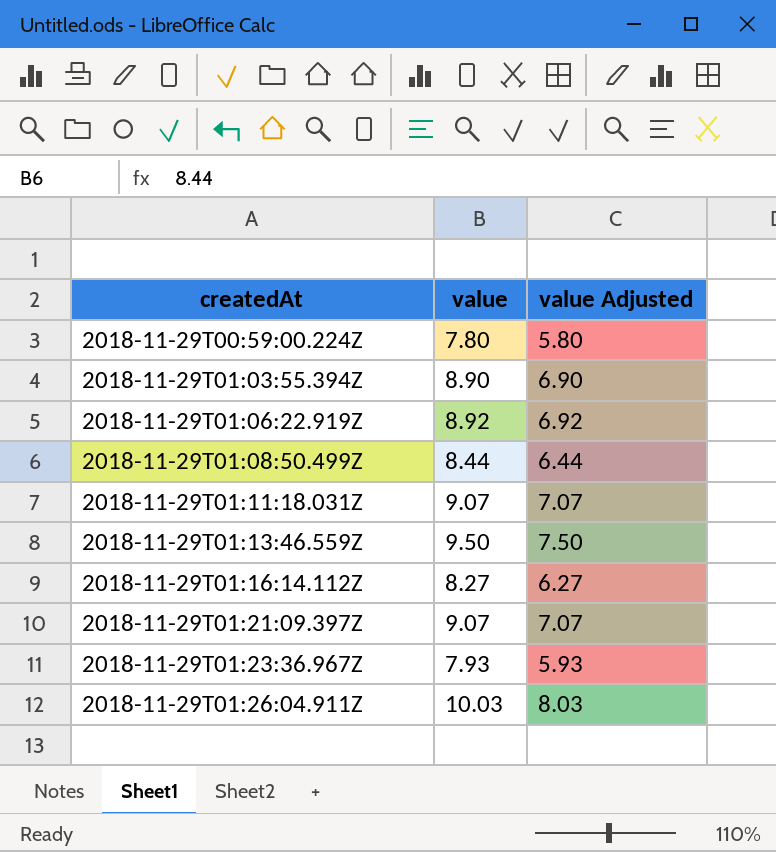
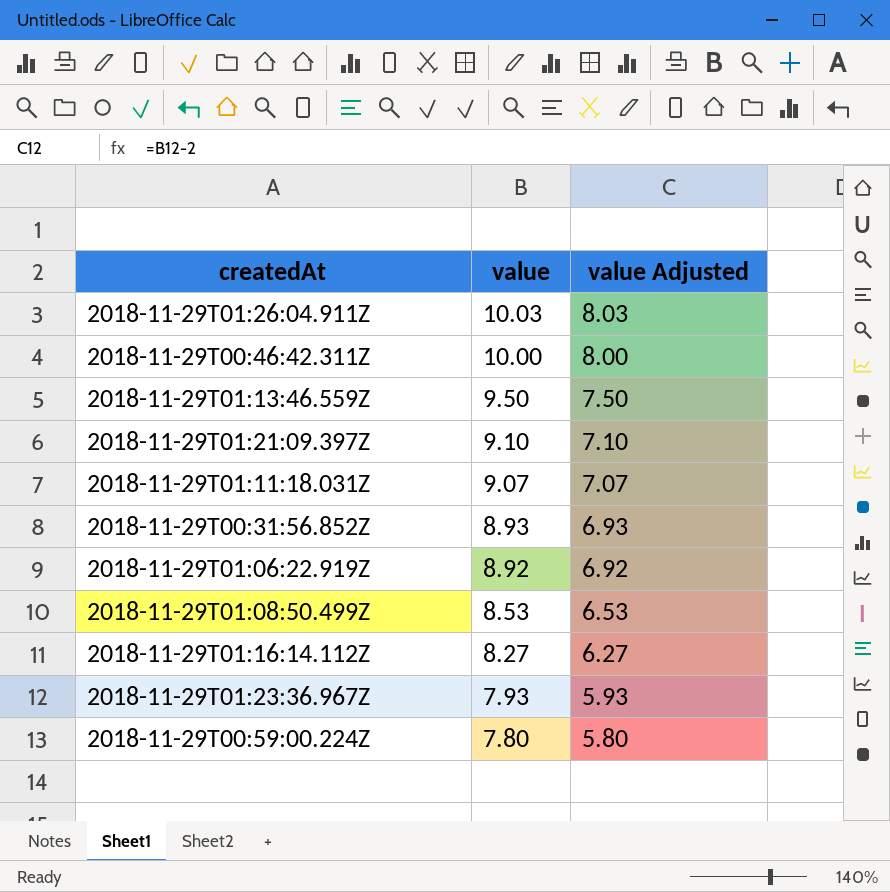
row order: createdAt ascending -> value descending
row 2018-11-29T01:03:55.394Z: 8.90 | 6.90 -> none
row 2018-11-29T00:46:42.311Z: none -> 10.00 | 8.00
2018-11-29T01:21:09.397Z | value: 9.07 -> 9.10
2018-11-29T01:21:09.397Z | value Adjusted: 7.07 -> 7.10
row 2018-11-29T00:31:56.852Z: none -> 8.93 | 6.93
2018-11-29T01:08:50.499Z | value: 8.44 -> 8.53
2018-11-29T01:08:50.499Z | value Adjusted: 6.44 -> 6.53

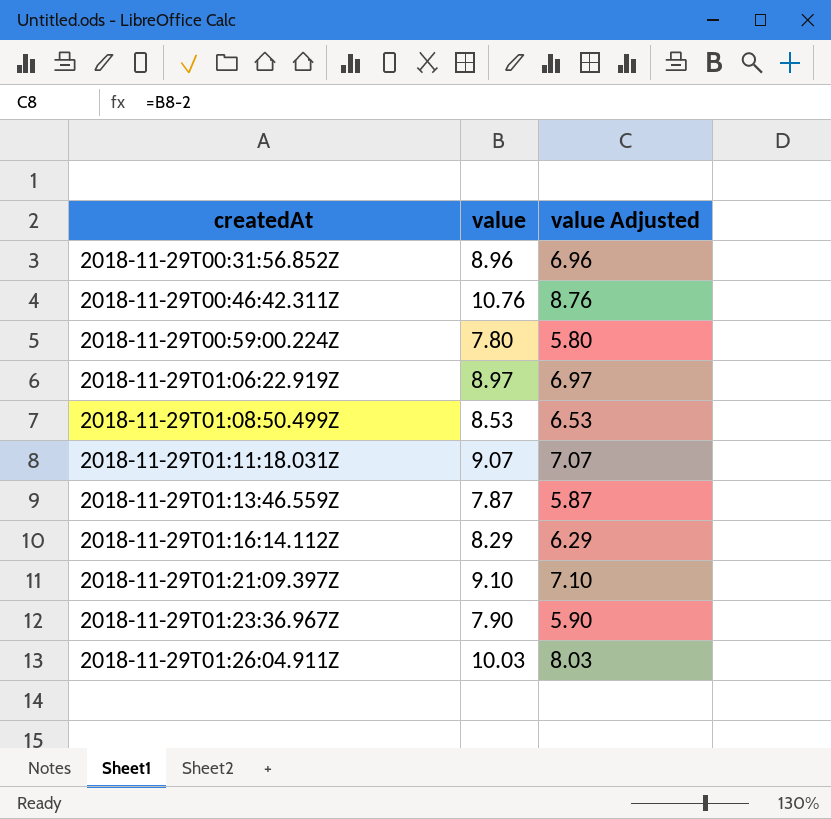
row order: value descending -> createdAt ascending
2018-11-29T00:31:56.852Z | value: 8.93 -> 8.96
2018-11-29T00:31:56.852Z | value Adjusted: 6.93 -> 6.96
2018-11-29T00:46:42.311Z | value: 10.00 -> 10.76
2018-11-29T00:46:42.311Z | value Adjusted: 8.00 -> 8.76
2018-11-29T01:06:22.919Z | value: 8.92 -> 8.97
2018-11-29T01:06:22.919Z | value Adjusted: 6.92 -> 6.97
2018-11-29T01:13:46.559Z | value: 9.50 -> 7.87
2018-11-29T01:13:46.559Z | value Adjusted: 7.50 -> 5.87
2018-11-29T01:16:14.112Z | value: 8.27 -> 8.29
2018-11-29T01:16:14.112Z | value Adjusted: 6.27 -> 6.29
2018-11-29T01:23:36.967Z | value: 7.93 -> 7.90
2018-11-29T01:23:36.967Z | value Adjusted: 5.93 -> 5.90

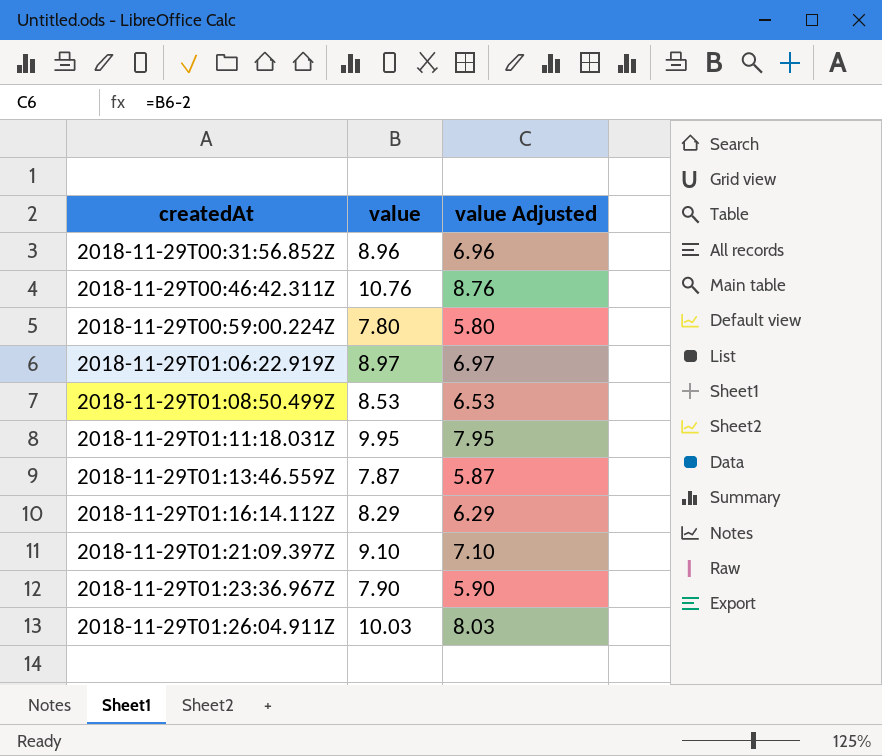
2018-11-29T01:11:18.031Z | value: 9.07 -> 9.95
2018-11-29T01:11:18.031Z | value Adjusted: 7.07 -> 7.95

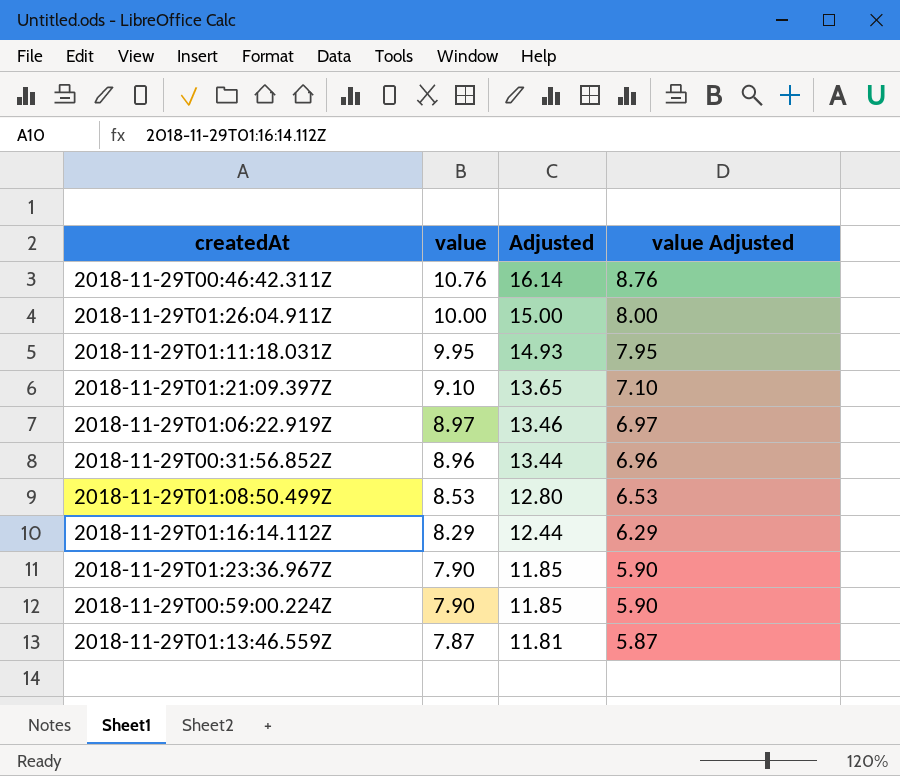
row order: createdAt ascending -> value descending
column Adjusted | formula: none -> [value] * 1.5
2018-11-29T01:26:04.911Z | value: 10.03 -> 10.00
2018-11-29T01:26:04.911Z | value Adjusted: 8.03 -> 8.00
2018-11-29T00:59:00.224Z | value: 7.80 -> 7.90
2018-11-29T00:59:00.224Z | value Adjusted: 5.80 -> 5.90

